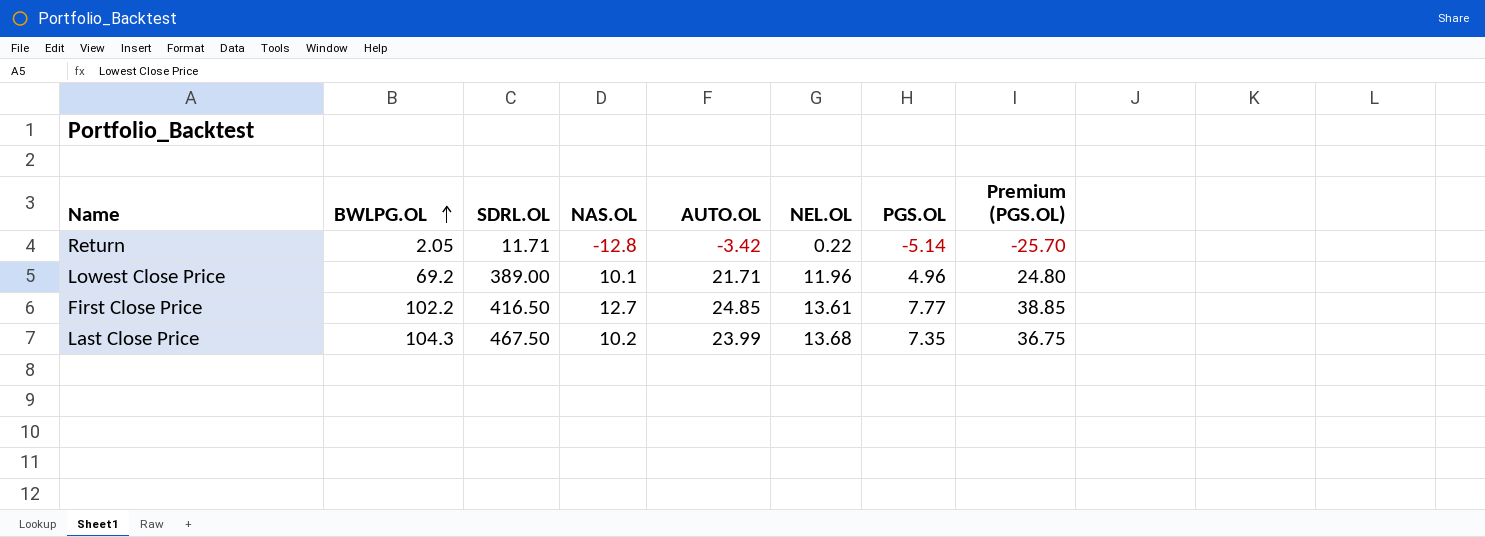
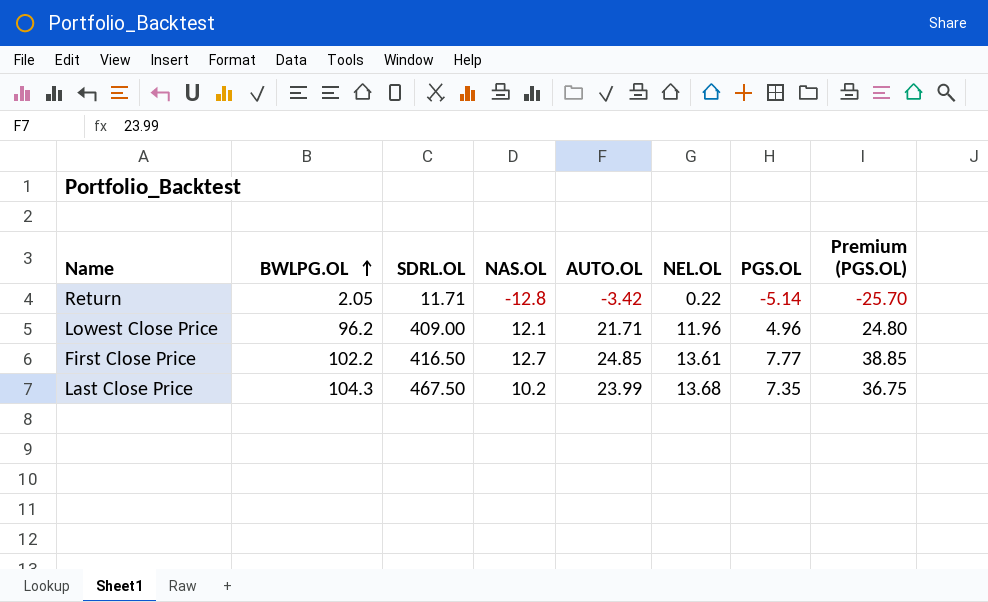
Lowest Close Price | BWLPG.OL: 69.2 -> 96.2
Lowest Close Price | SDRL.OL: 389.00 -> 409.00
Lowest Close Price | NAS.OL: 10.1 -> 12.1

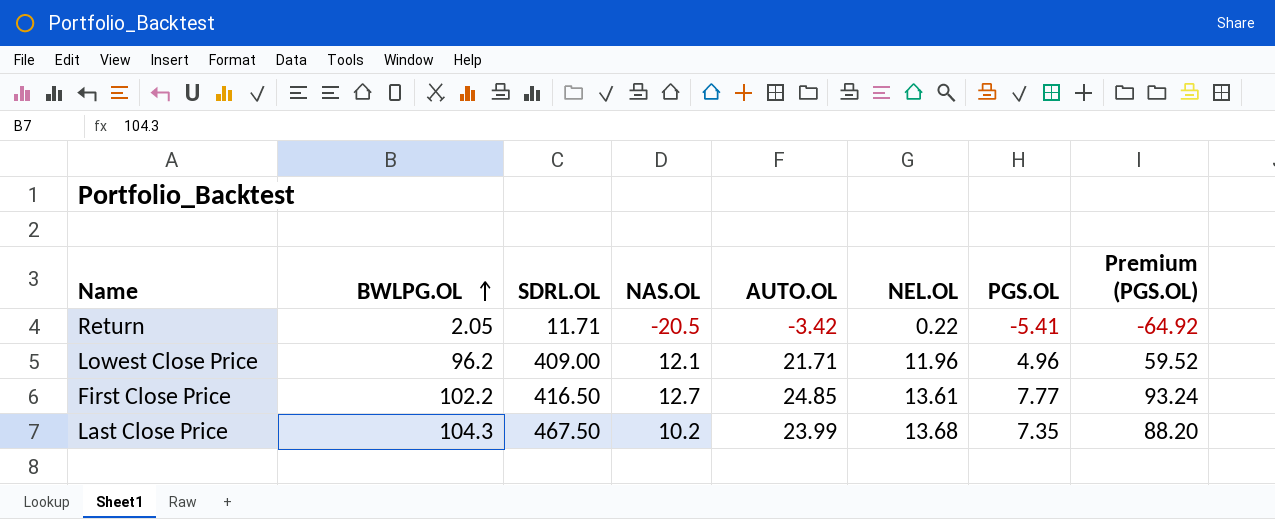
column Premium (PGS.OL) | formula: [PGS.OL] * 5 -> [PGS.OL] * 12
Return | NAS.OL: -12.8 -> -20.5
Return | PGS.OL: -5.14 -> -5.41

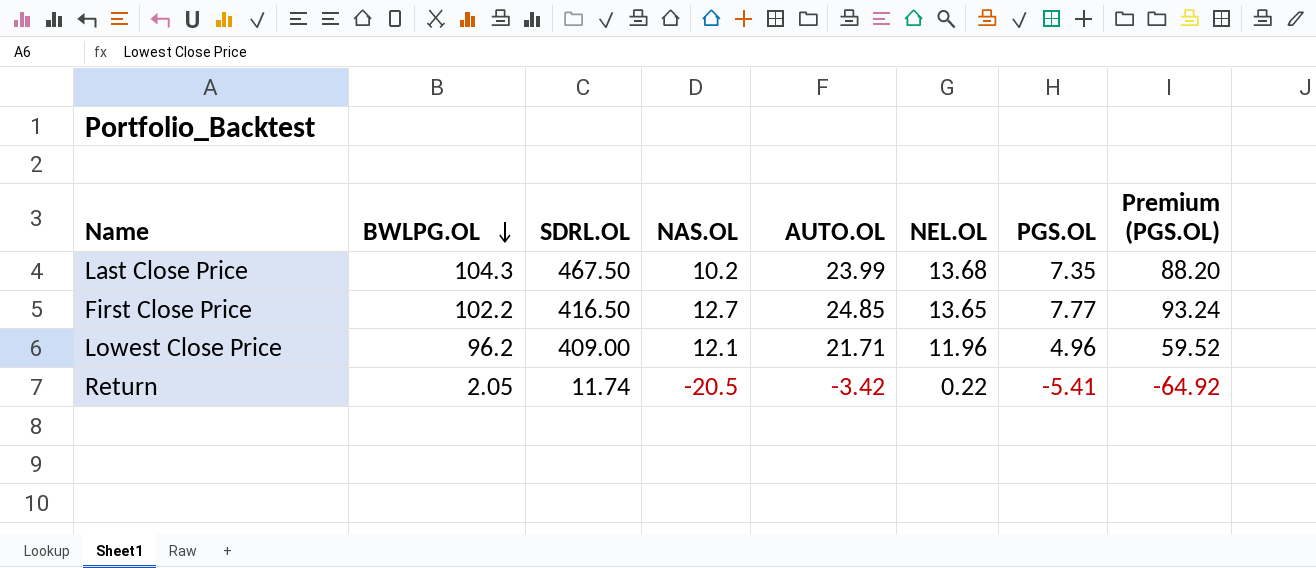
row order: BWLPG.OL ascending -> BWLPG.OL descending
First Close Price | NEL.OL: 13.61 -> 13.65
Return | SDRL.OL: 11.71 -> 11.74

